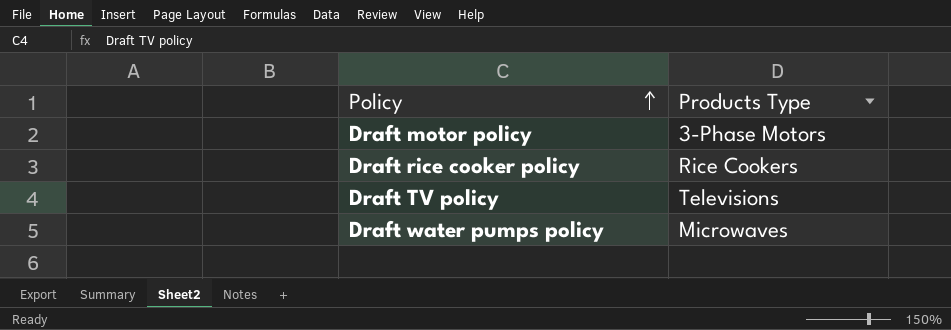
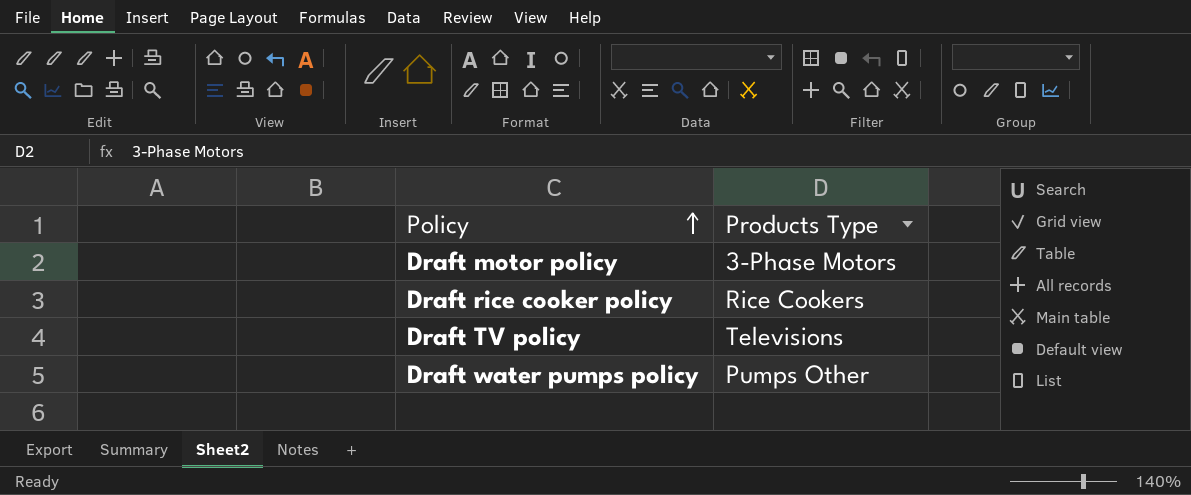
Draft water pumps policy | Products Type: Microwaves -> Pumps Other

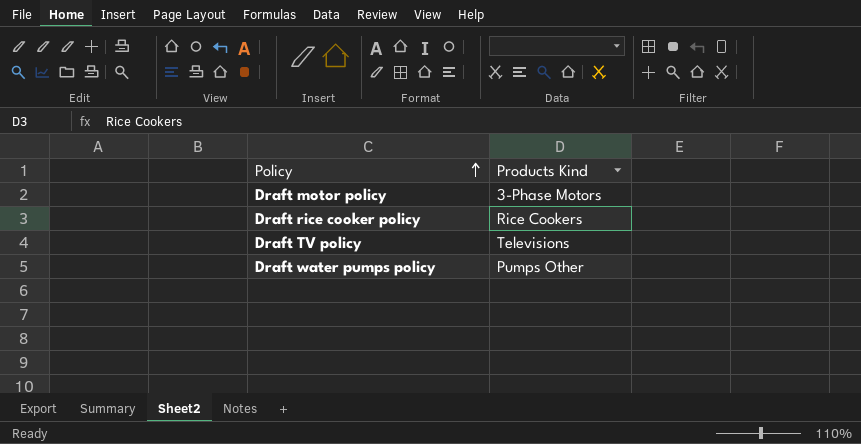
column name: Products Type -> Products Kind

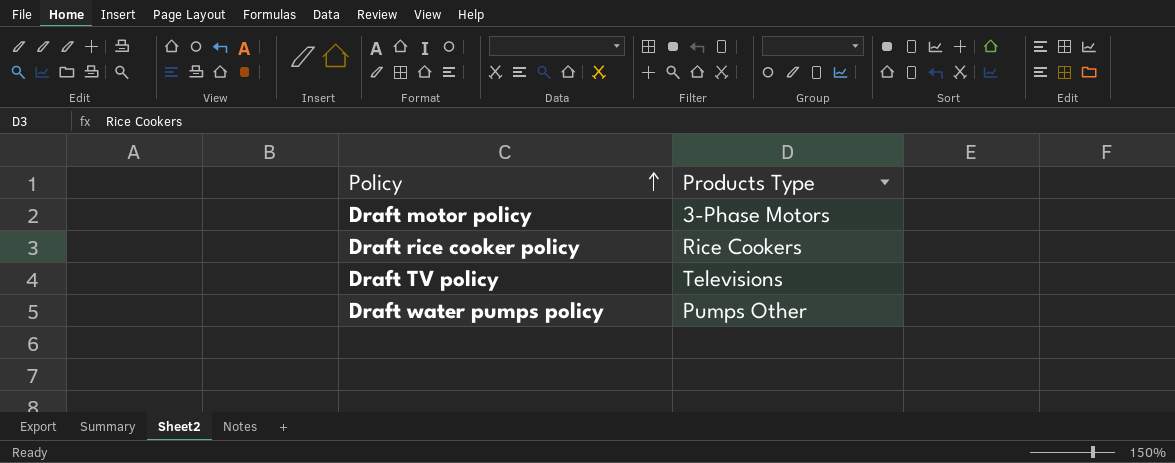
column name: Products Kind -> Products Type

